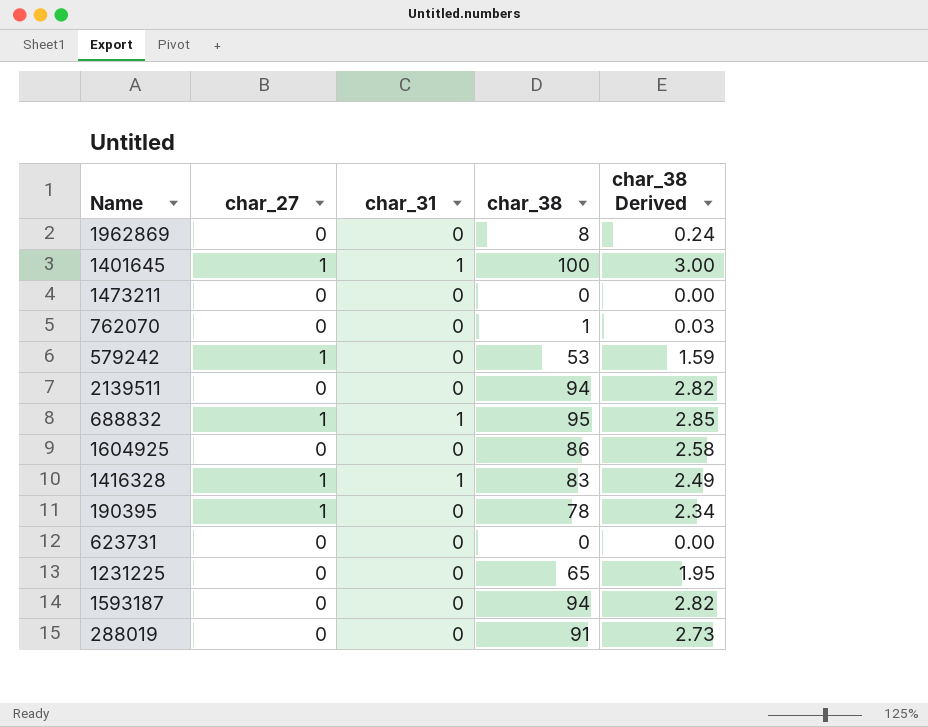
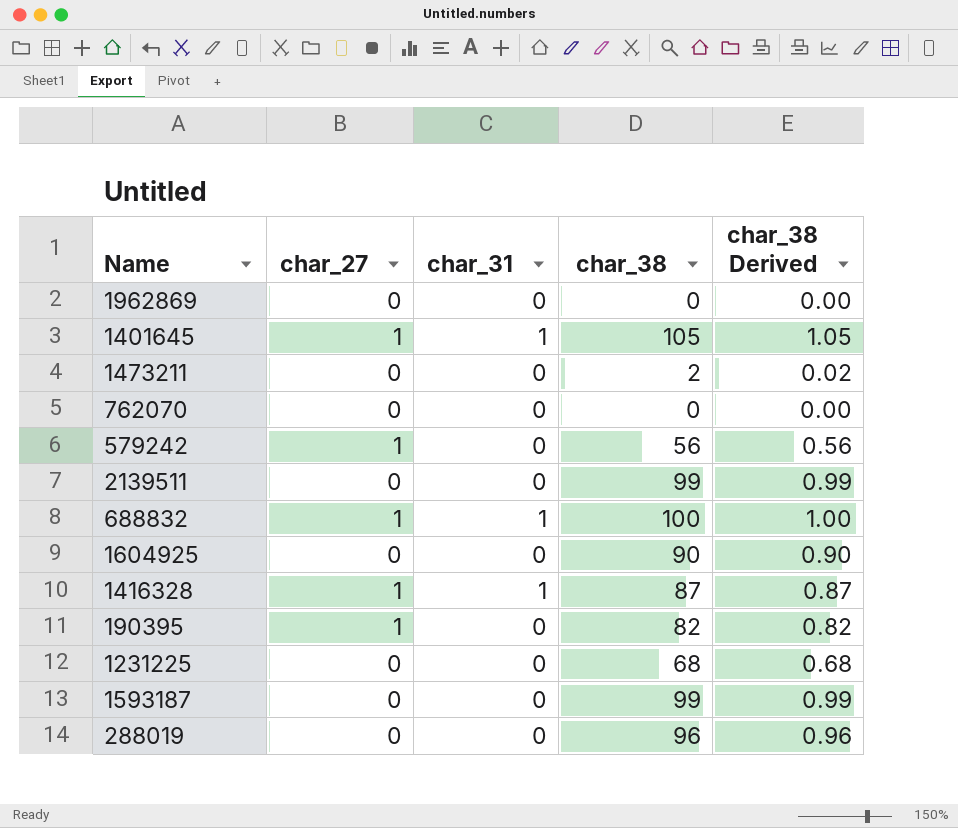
column char_38 Derived | formula: [char_38] * 0.03 -> [char_38] * 0.01
row 623731: 0 | 0 | 0 | 0.00 -> none
1962869 | char_38: 8 -> 0
1401645 | char_38: 100 -> 105
1473211 | char_38: 0 -> 2
762070 | char_38: 1 -> 0
579242 | char_38: 53 -> 56
2139511 | char_38: 94 -> 99
688832 | char_38: 95 -> 100
1604925 | char_38: 86 -> 90
1416328 | char_38: 83 -> 87
190395 | char_38: 78 -> 82
1231225 | char_38: 65 -> 68
1593187 | char_38: 94 -> 99
288019 | char_38: 91 -> 96

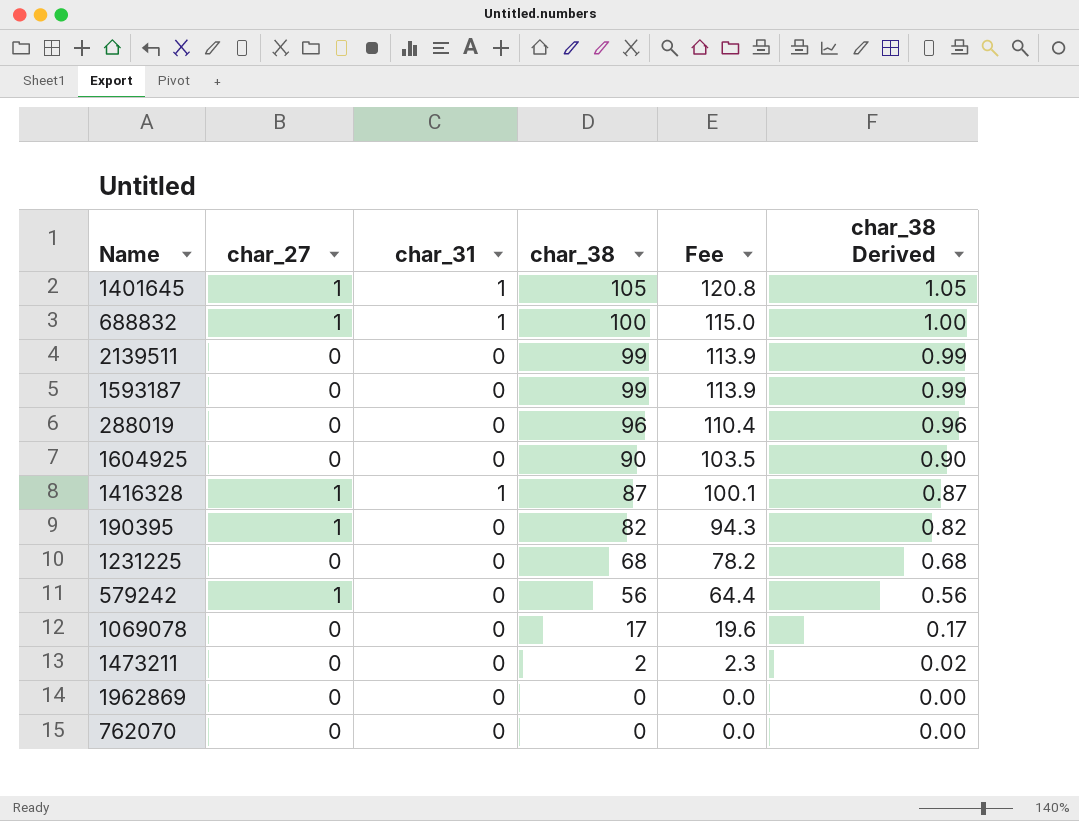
row order: none -> char_38 descending
column Fee | formula: none -> [char_38] * 1.15
row 1069078: none -> 0 | 0 | 17 | 19.6 | 0.17

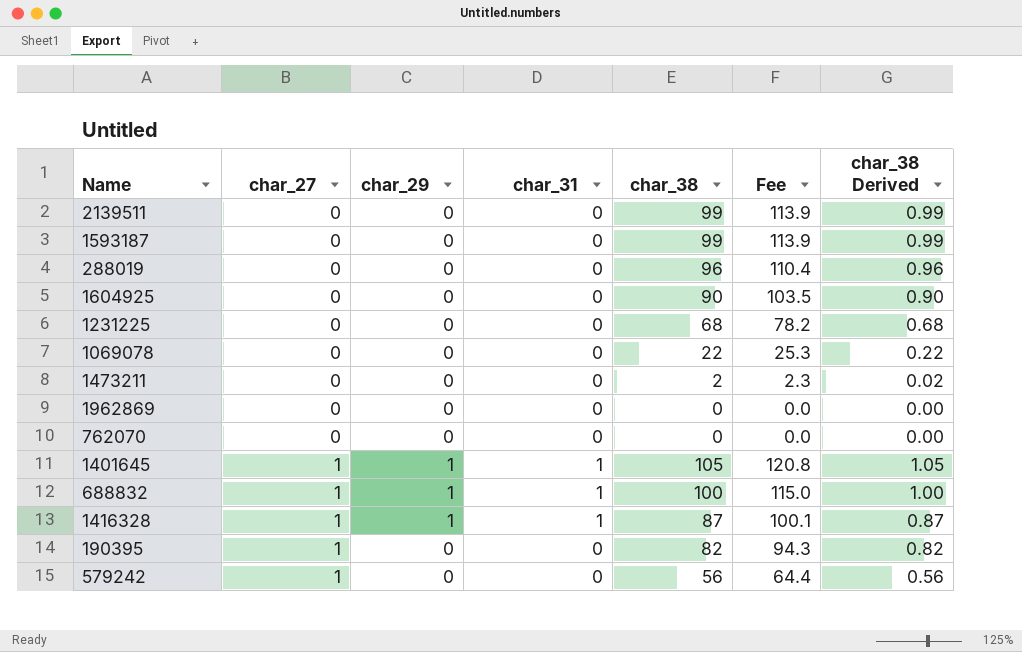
row order: char_38 descending -> char_27 ascending
column char_29 | position: none -> 3
1069078 | char_38: 17 -> 22
1069078 | Fee: 19.6 -> 25.3
1069078 | char_38 Derived: 0.17 -> 0.22

